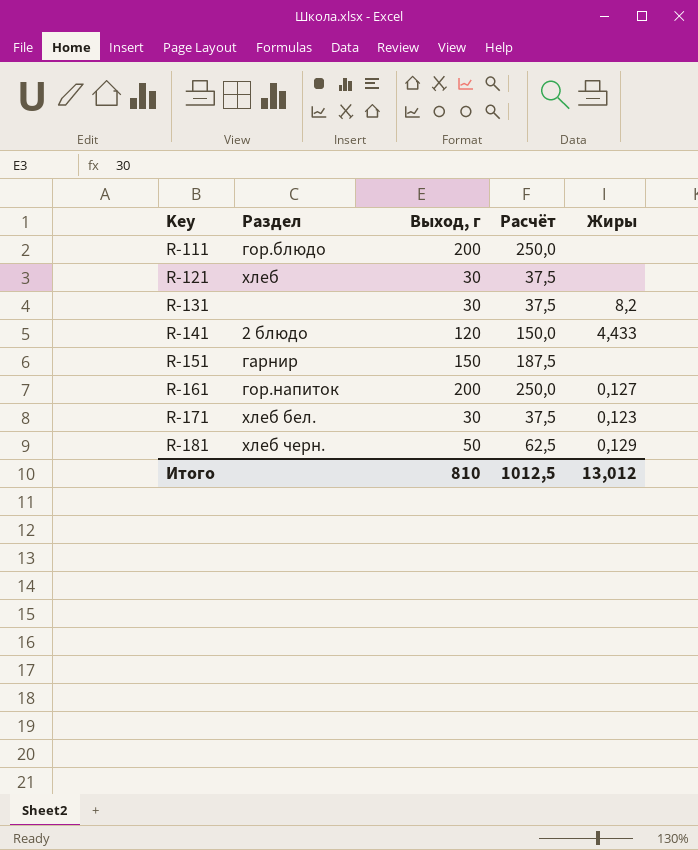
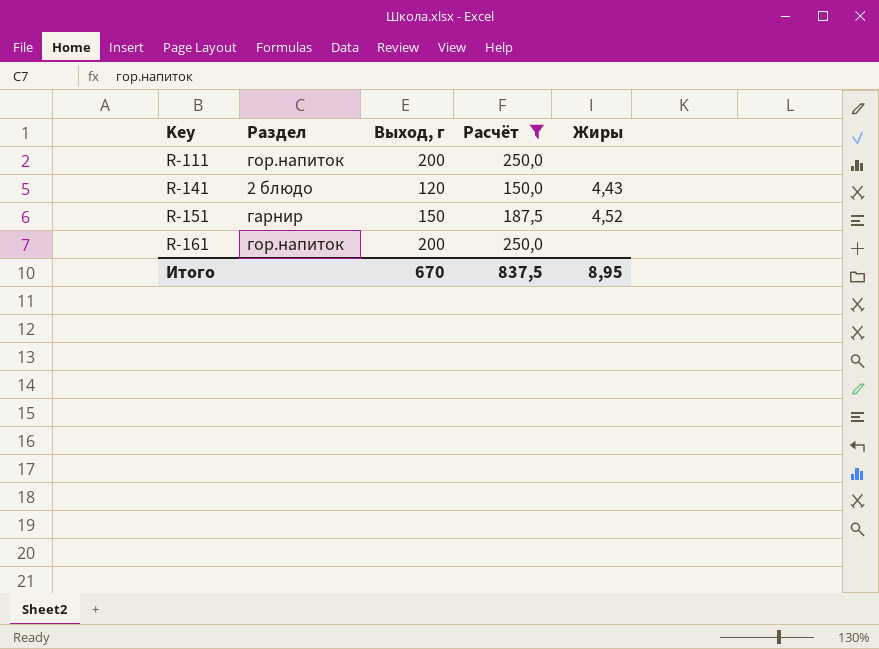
filter: none -> Расчёт >= 150,0
R-111 | Раздел: гор.блюдо -> гор.напиток
R-141 | Жиры: 4,433 -> 4,43
R-151 | Жиры: none -> 4,52
R-161 | Жиры: 0,127 -> none
Итого | Выход, г: 810 -> 670
Итого | Расчёт: 1012,5 -> 837,5
Итого | Жиры: 13,012 -> 8,95

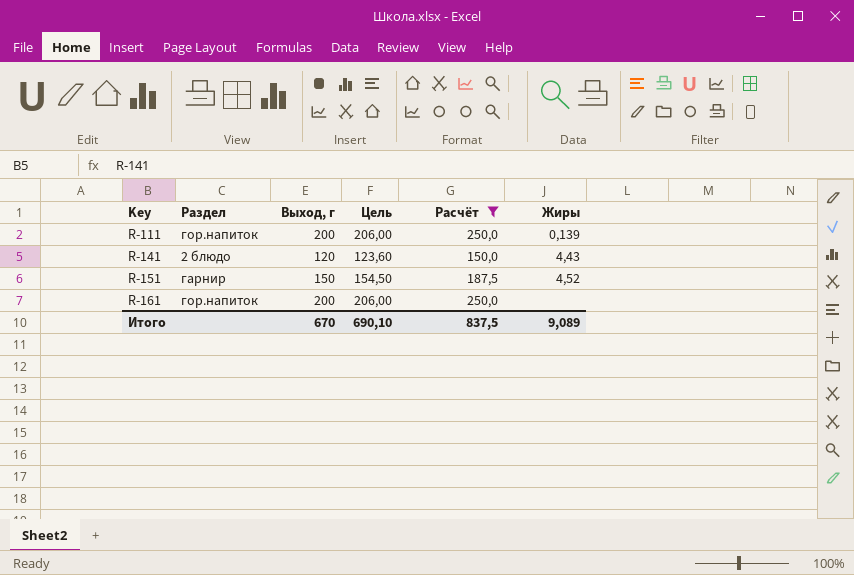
column Цель | formula: none -> [Выход, г] * 1,03
R-111 | Жиры: none -> 0,139
Итого | Жиры: 8,95 -> 9,089

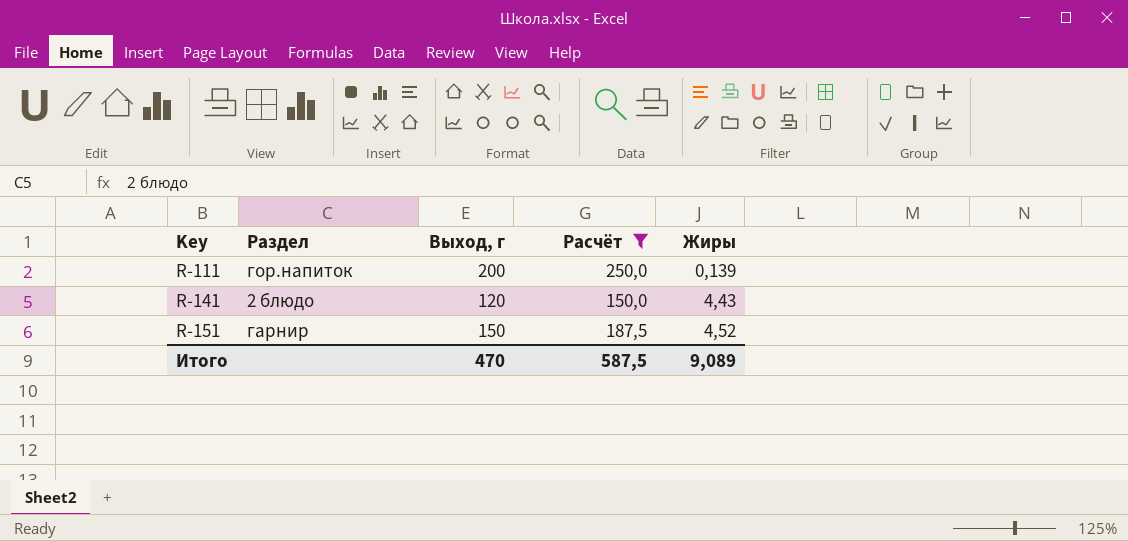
column Цель | formula: [Выход, г] * 1,03 -> none
row R-161: гор.напиток | 200 | 206,00 | 250,0 | none -> none
Итого | Выход, г: 670 -> 470
Итого | Расчёт: 837,5 -> 587,5

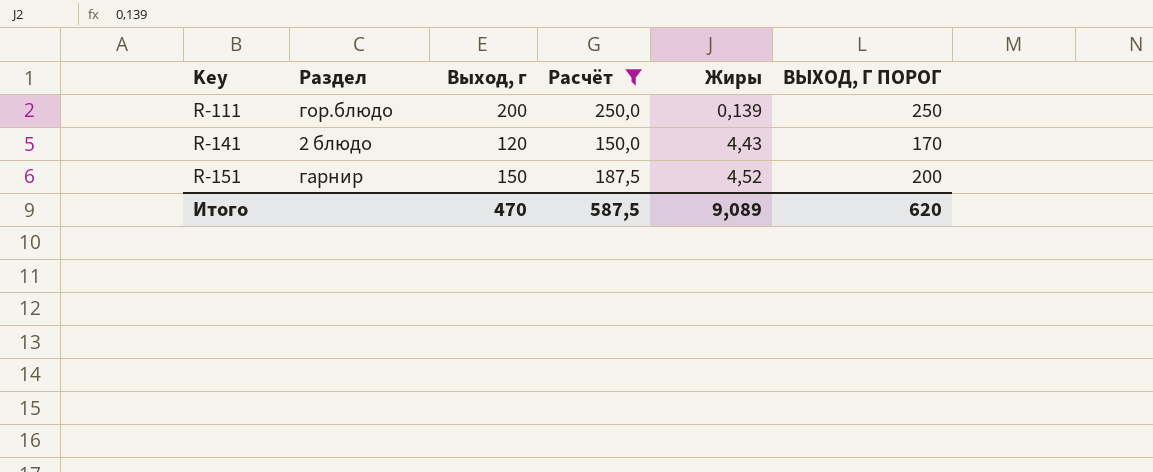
column ВЫХОД, Г ПОРОГ | formula: none -> [Выход, г] + 50
R-111 | Раздел: гор.напиток -> гор.блюдо

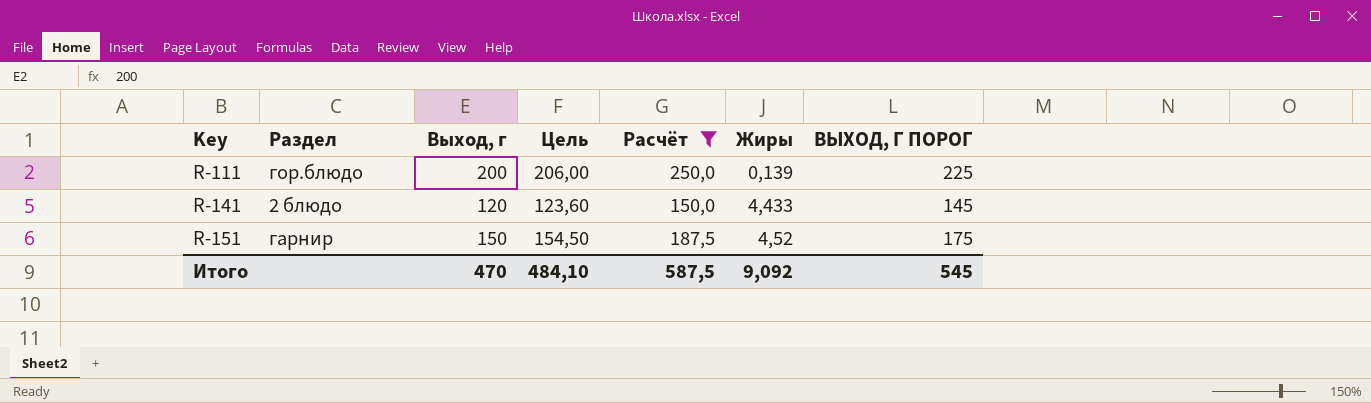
column Цель | formula: none -> [Выход, г] * 1,03
column ВЫХОД, Г ПОРОГ | formula: [Выход, г] + 50 -> [Выход, г] + 25
R-141 | Жиры: 4,43 -> 4,433
Итого | Жиры: 9,089 -> 9,092
Итого | ВЫХОД, Г ПОРОГ: 620 -> 545

